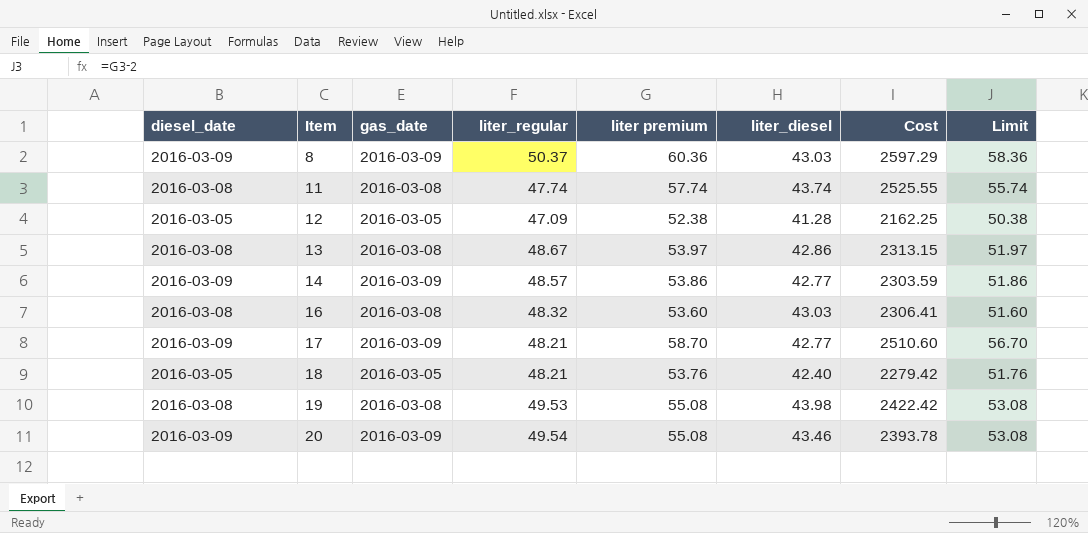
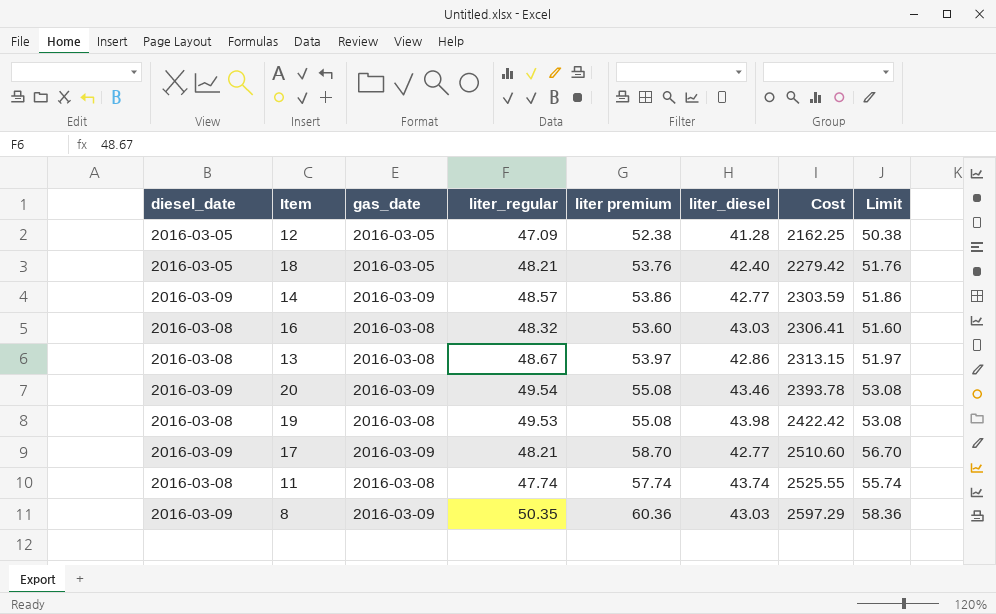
row order: Item ascending -> Cost ascending
8 | liter_regular: 50.37 -> 50.35

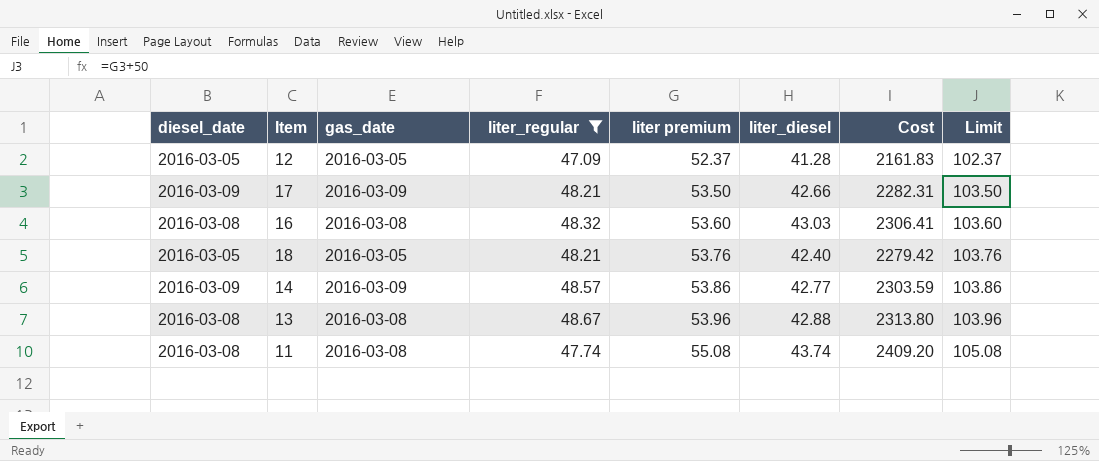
filter: none -> liter_regular <= 48.67
row order: Cost ascending -> liter premium ascending
column Limit | formula: [liter premium] - 2 -> [liter premium] + 50
12 | liter premium: 52.38 -> 52.37
12 | Cost: 2162.25 -> 2161.83
17 | liter premium: 58.70 -> 53.50
17 | liter_diesel: 42.77 -> 42.66
17 | Cost: 2510.60 -> 2282.31
13 | liter premium: 53.97 -> 53.96
13 | liter_diesel: 42.86 -> 42.88
13 | Cost: 2313.15 -> 2313.80
11 | liter premium: 57.74 -> 55.08
11 | Cost: 2525.55 -> 2409.20

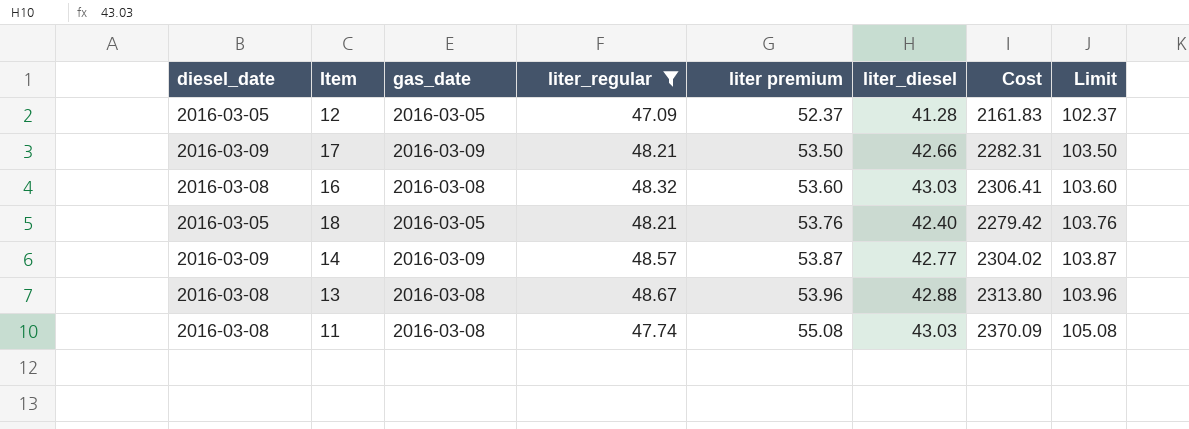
14 | liter premium: 53.86 -> 53.87
14 | Cost: 2303.59 -> 2304.02
14 | Limit: 103.86 -> 103.87
11 | liter_diesel: 43.74 -> 43.03
11 | Cost: 2409.20 -> 2370.09

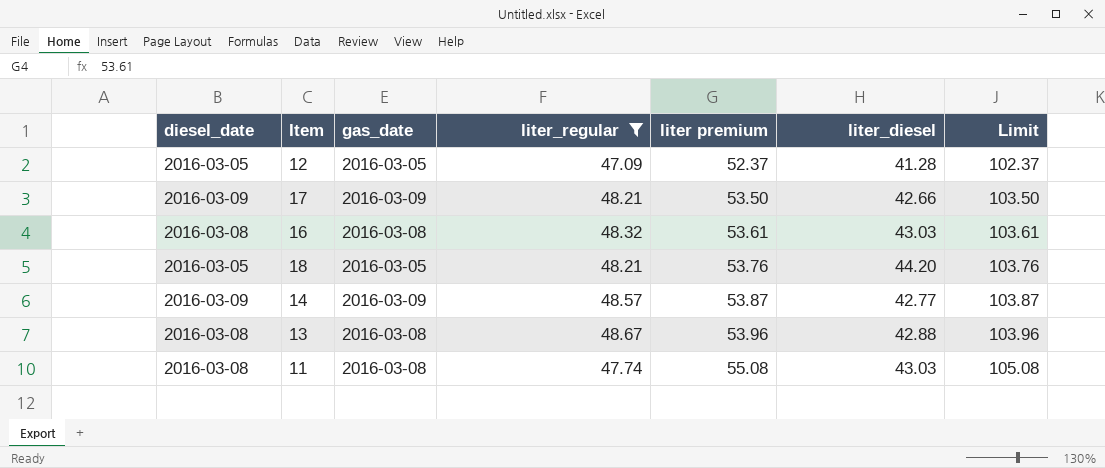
column Cost | formula: [liter premium] * [liter_diesel] -> none
16 | liter premium: 53.60 -> 53.61
16 | Limit: 103.60 -> 103.61
18 | liter_diesel: 42.40 -> 44.20

